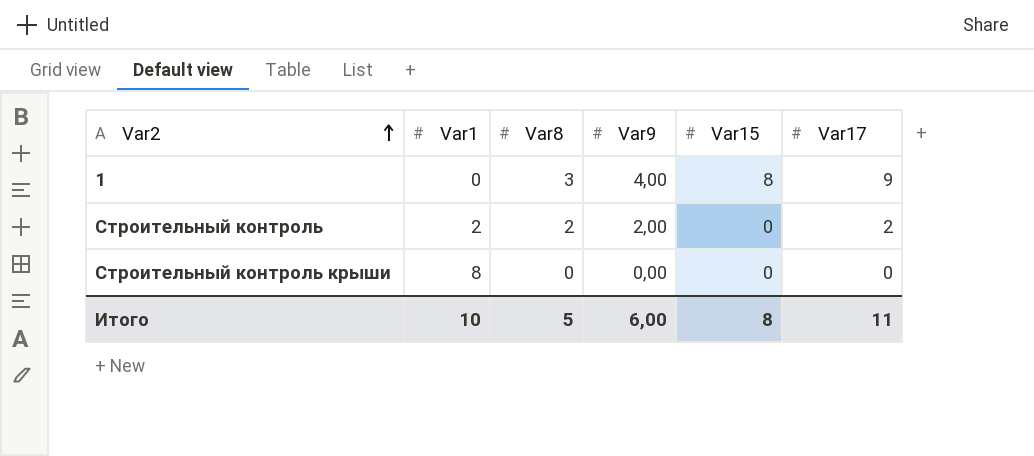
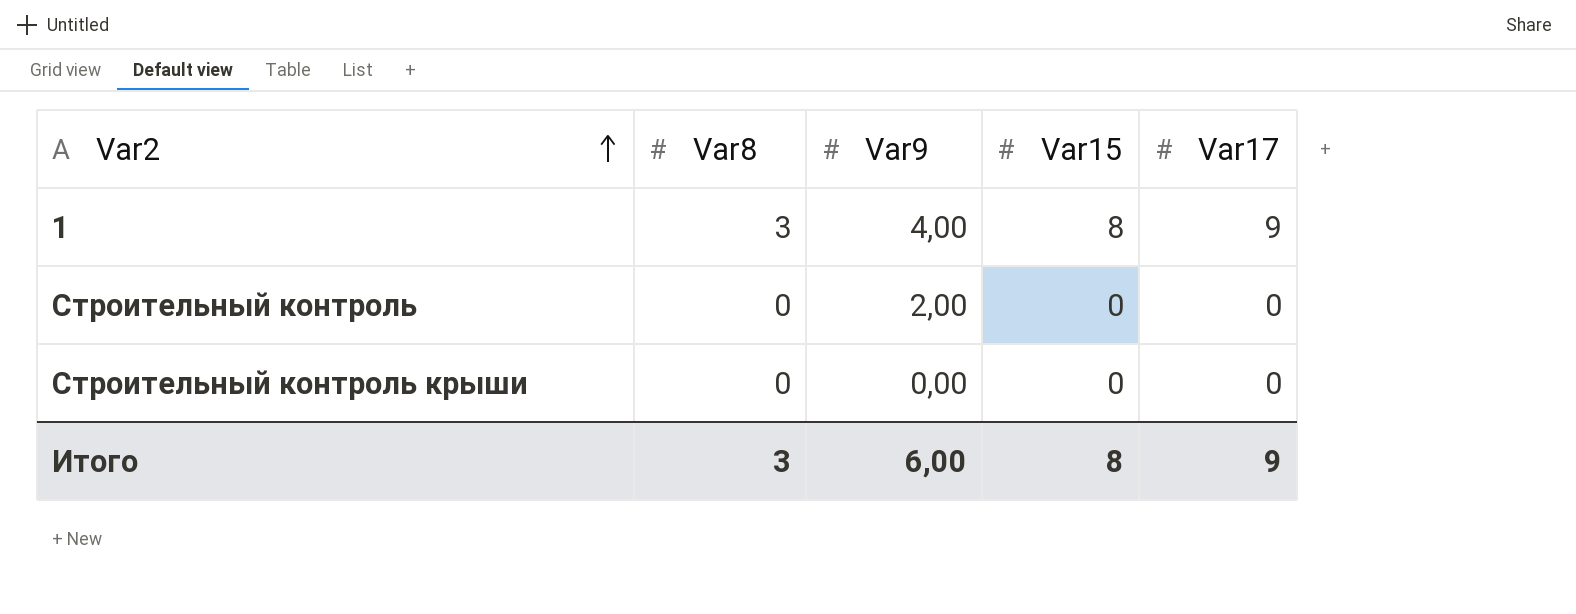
column Var1 | position: 2 -> none
Строительный контроль | Var8: 2 -> 0
Строительный контроль | Var17: 2 -> 0
Итого | Var8: 5 -> 3
Итого | Var17: 11 -> 9

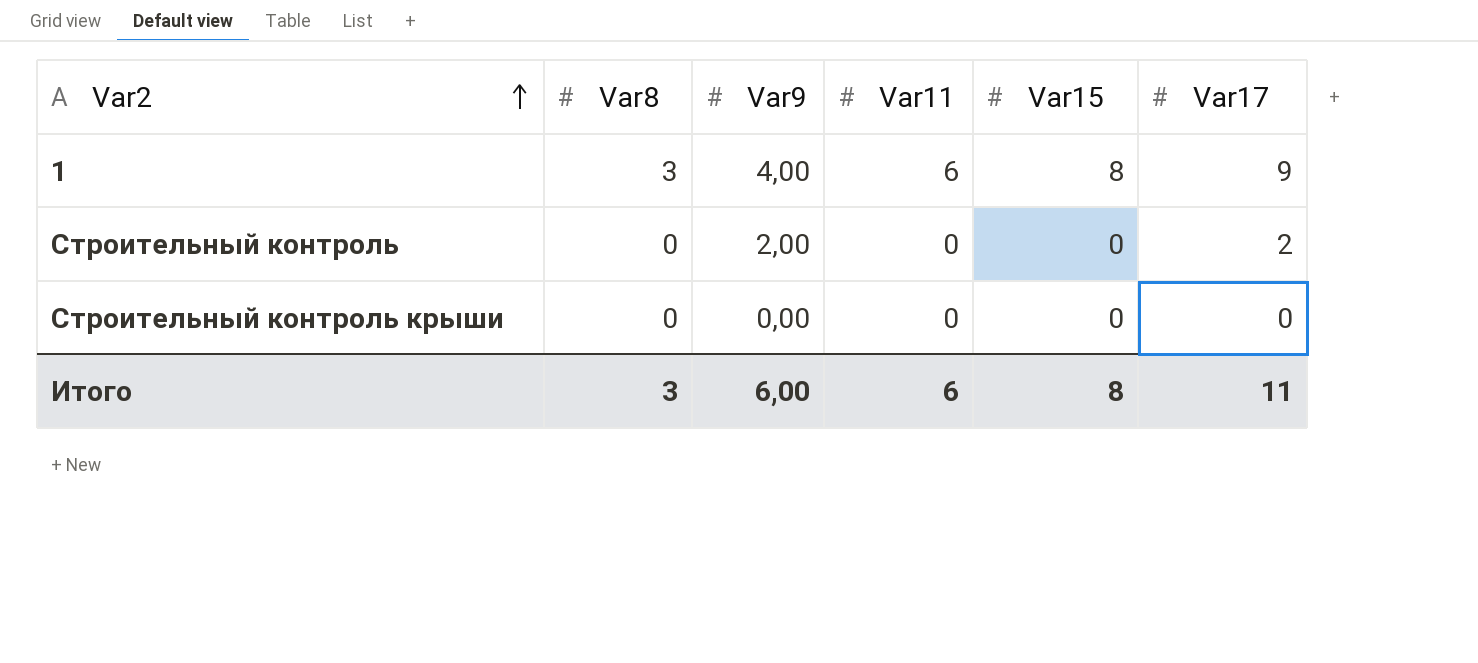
column Var11 | position: none -> 4
Строительный контроль | Var17: 0 -> 2
Итого | Var17: 9 -> 11

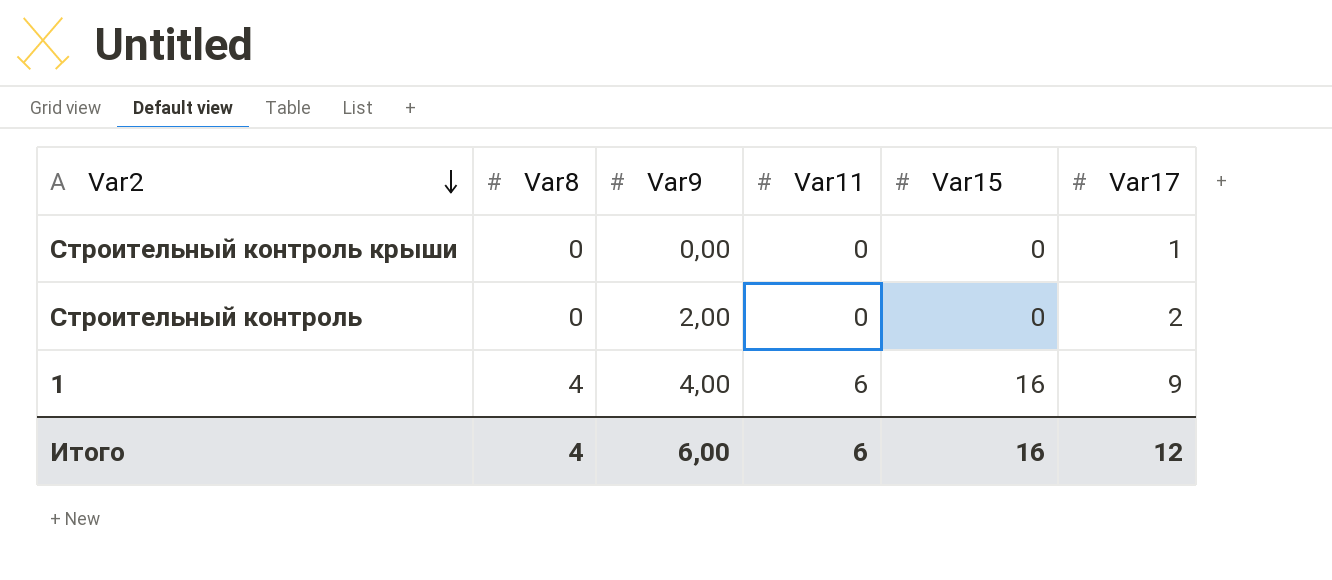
row order: Var2 ascending -> Var2 descending
Строительный контроль крыши | Var17: 0 -> 1
1 | Var8: 3 -> 4
1 | Var15: 8 -> 16
Итого | Var8: 3 -> 4
Итого | Var15: 8 -> 16
Итого | Var17: 11 -> 12

